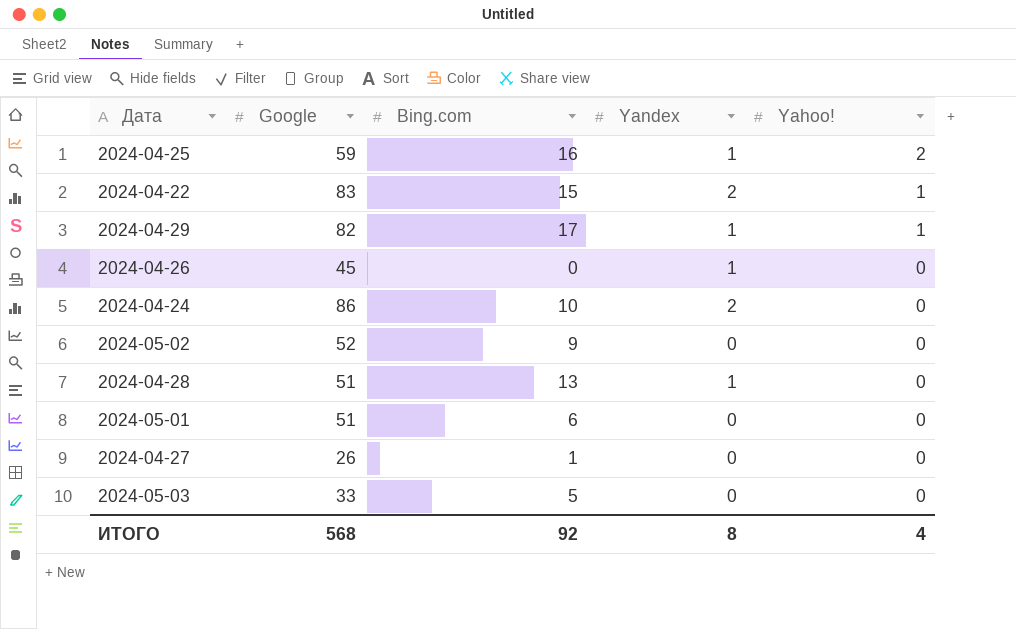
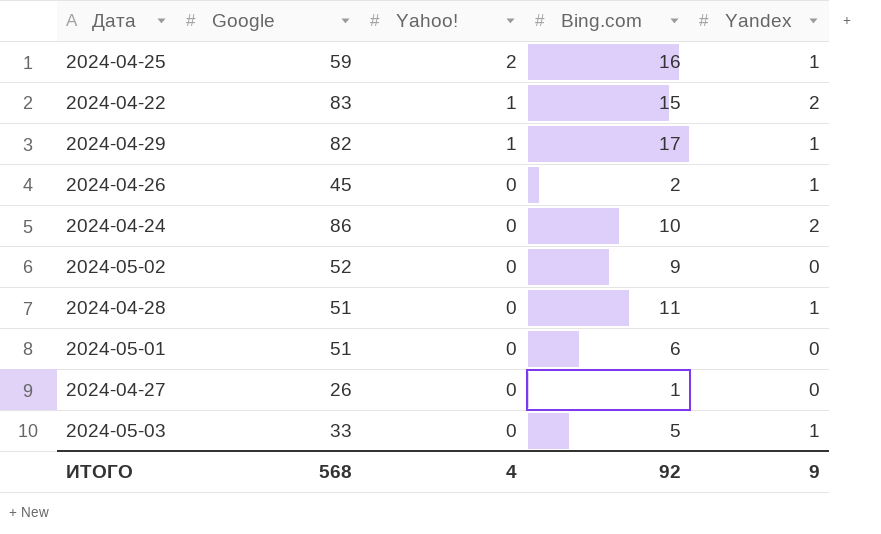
column Yahoo! | position: 5 -> 3
2024-04-26 | Bing.com: 0 -> 2
2024-04-28 | Bing.com: 13 -> 11
2024-05-03 | Yandex: 0 -> 1
ИТОГО | Yandex: 8 -> 9

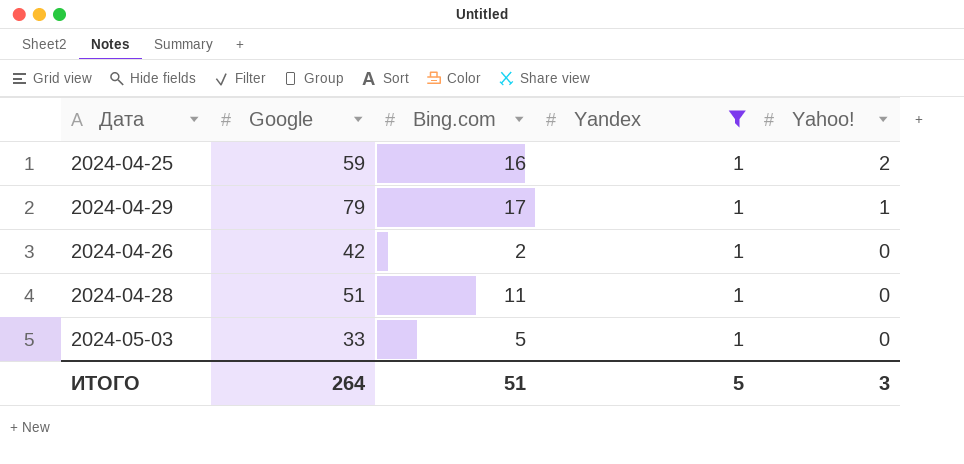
filter: none -> Yandex = 1
column Yahoo! | position: 3 -> 5
2024-04-29 | Google: 82 -> 79
2024-04-26 | Google: 45 -> 42
ИТОГО | Google: 568 -> 264
ИТОГО | Bing.com: 92 -> 51
ИТОГО | Yandex: 9 -> 5
ИТОГО | Yahoo!: 4 -> 3

